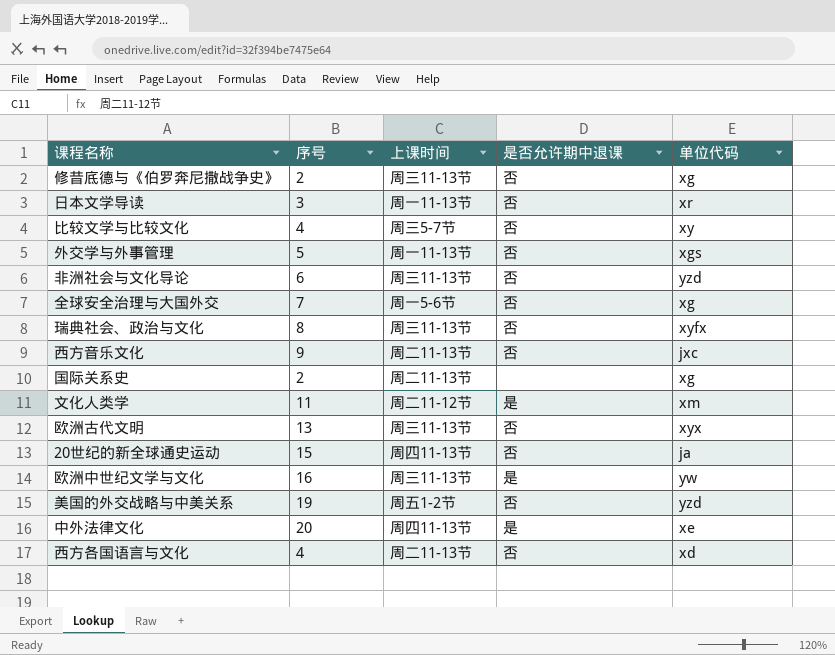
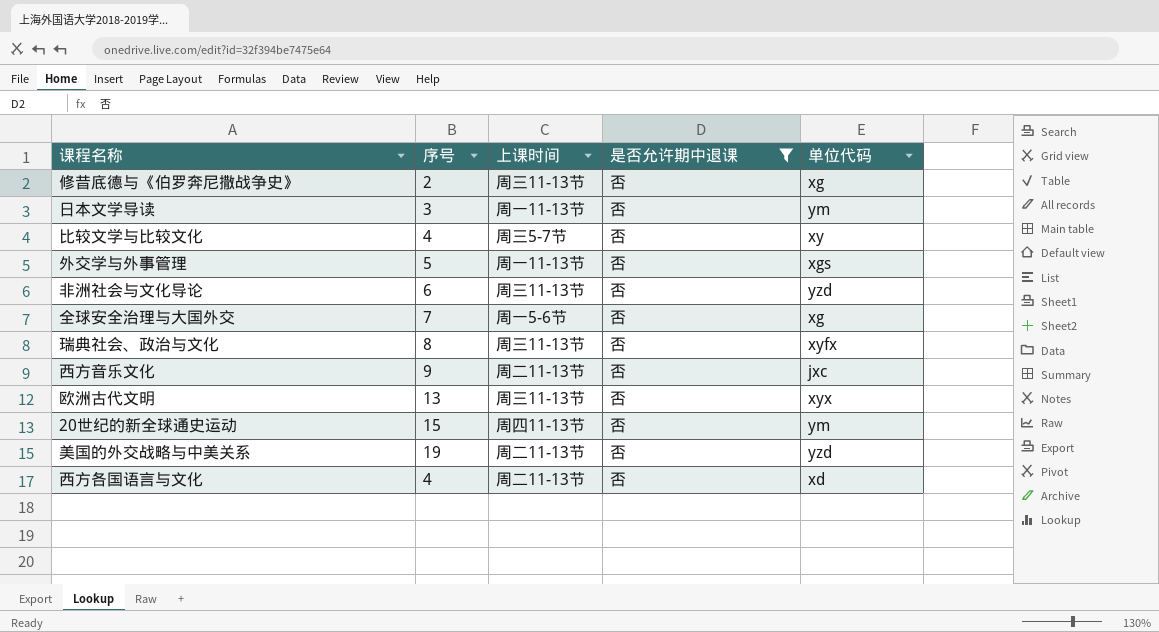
filter: none -> 是否允许期中退课 = 否
日本文学导读 | 单位代码: xr -> ym
20世纪的新全球通史运动 | 单位代码: ja -> ym
美国的外交战略与中美关系 | 上课时间: 周五1-2节 -> 周二11-13节

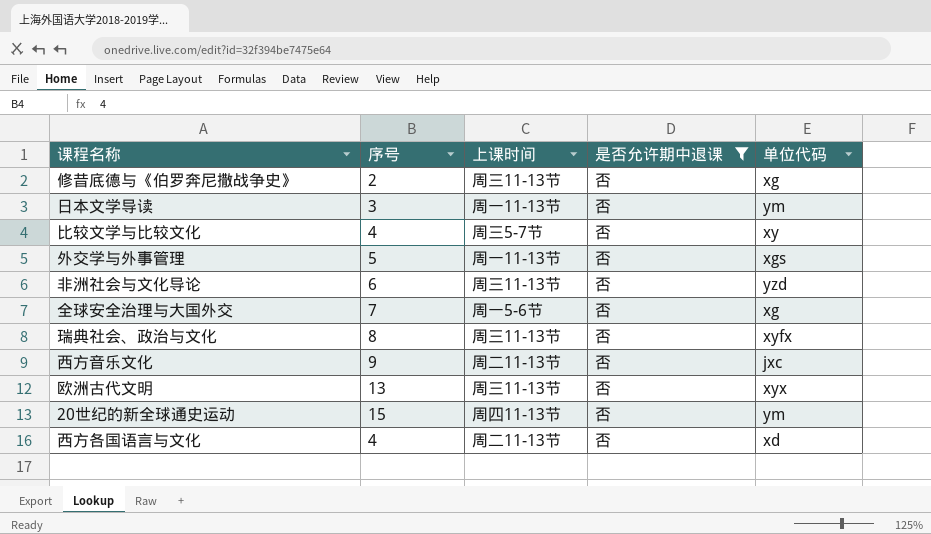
row 美国的外交战略与中美关系: 19 | 周二11-13节 | 否 | yzd -> none

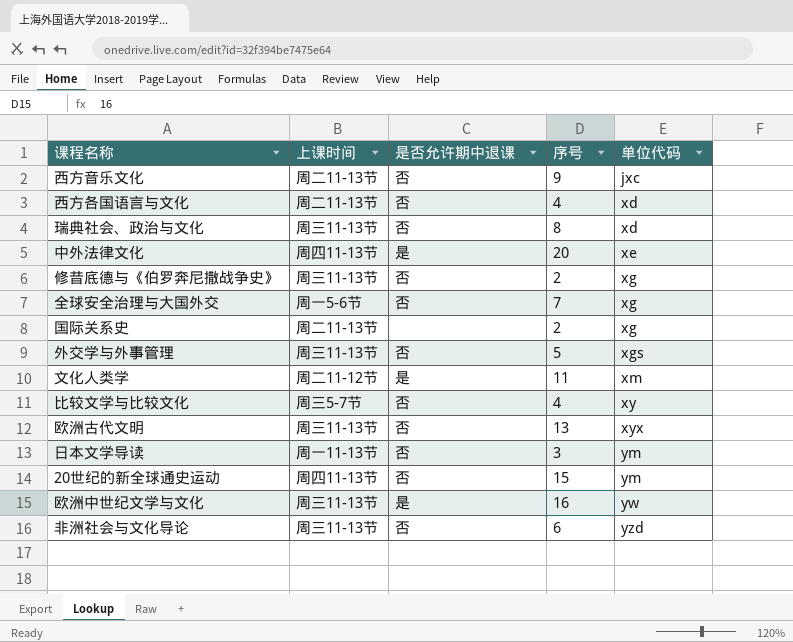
filter: 是否允许期中退课 = 否 -> none
row order: none -> 单位代码 ascending
column 序号 | position: 2 -> 4
瑞典社会、政治与文化 | 单位代码: xyfx -> xd
外交学与外事管理 | 上课时间: 周一11-13节 -> 周三11-13节

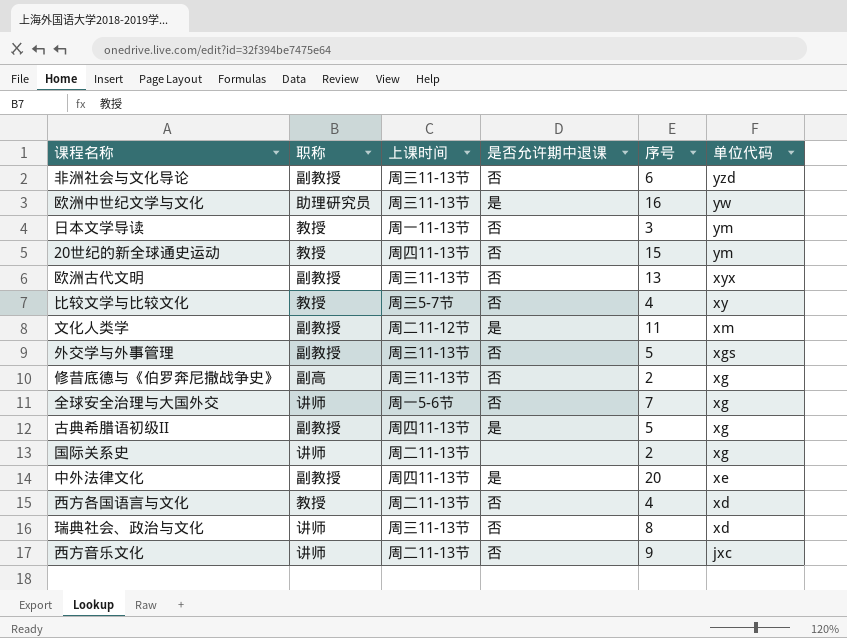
row order: 单位代码 ascending -> 单位代码 descending
column 职称 | position: none -> 2
row 古典希腊语初级II: none -> 副教授 | 周四11-13节 | 是 | 5 | xg

